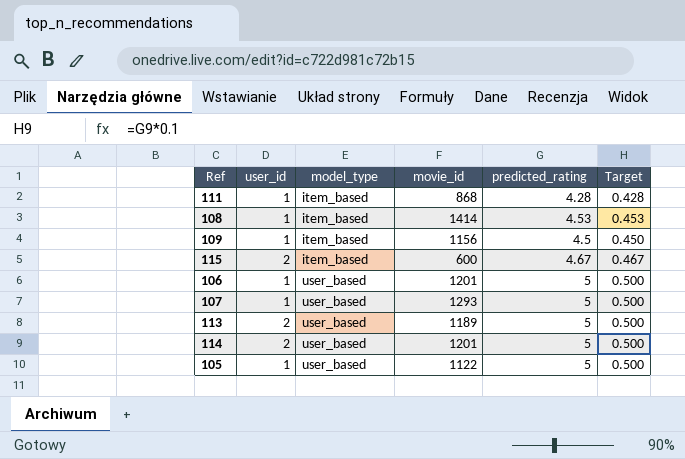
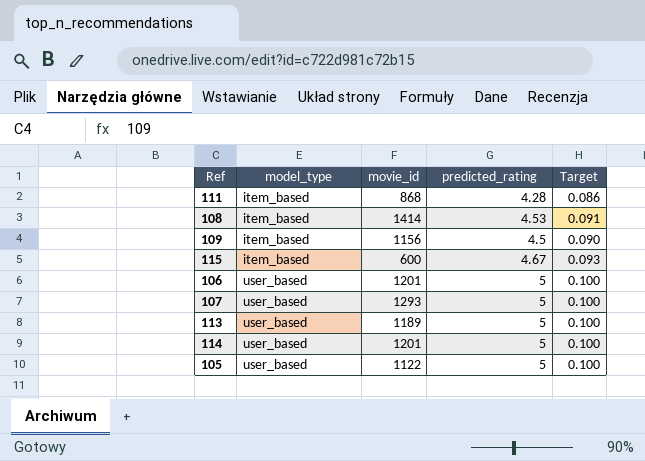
column user_id | position: 2 -> none
column Target | formula: [predicted_rating] * 0.1 -> [predicted_rating] * 0.02

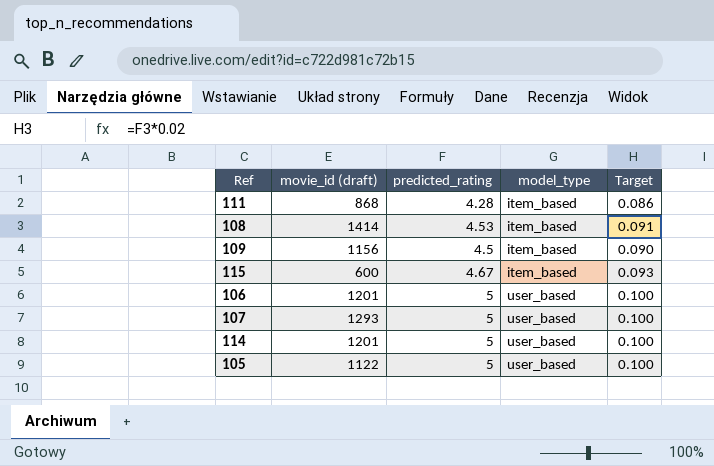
column name: movie_id -> movie_id (draft)
column model_type | position: 2 -> 4
row 113: user_based | 1189 | 5 | 0.100 -> none

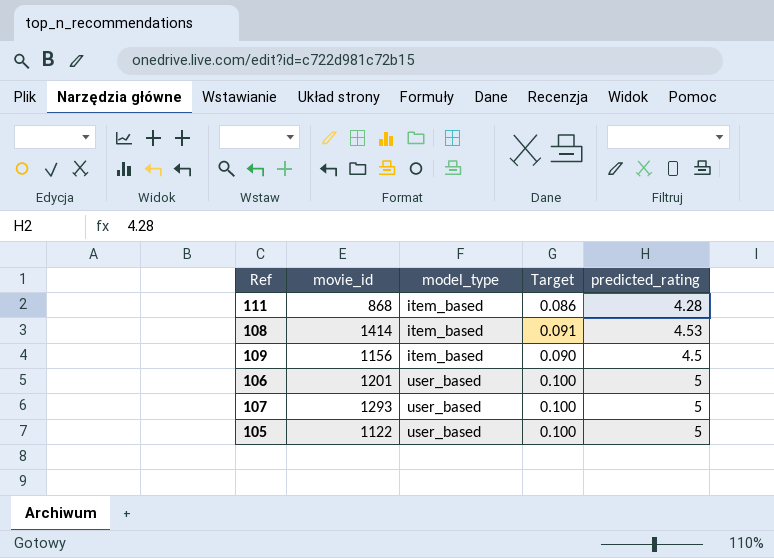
column name: movie_id (draft) -> movie_id
column predicted_rating | position: 3 -> 5
row 115: 600 | 4.67 | item_based | 0.093 -> none
row 114: 1201 | 5 | user_based | 0.100 -> none

